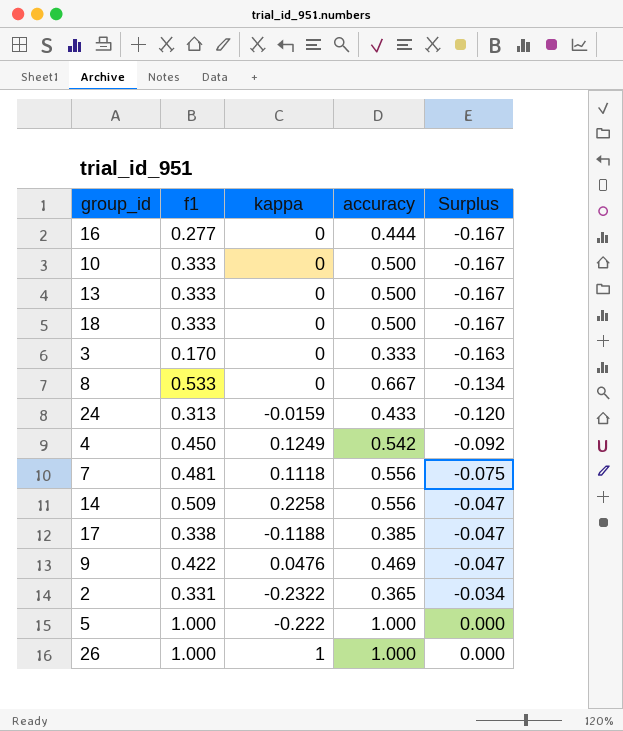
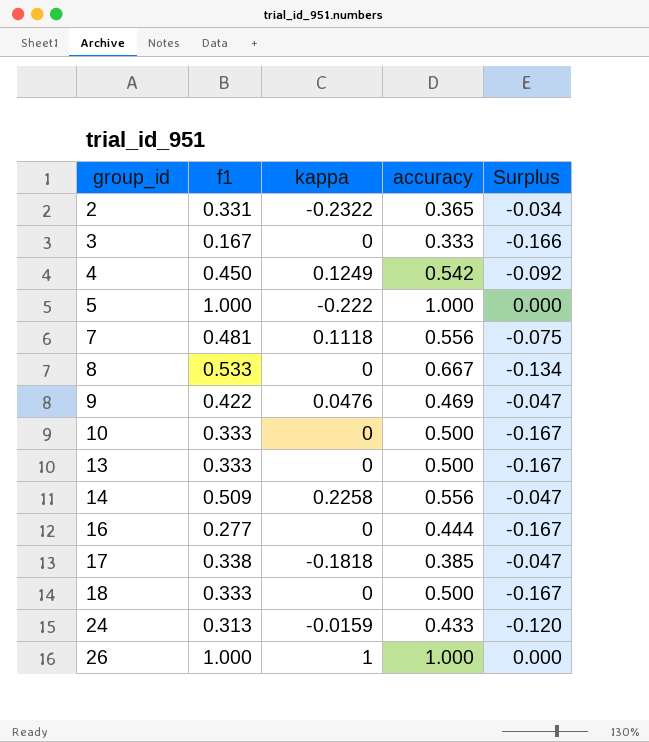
row order: Surplus ascending -> group_id ascending
3 | f1: 0.170 -> 0.167
3 | Surplus: -0.163 -> -0.166
17 | kappa: -0.1188 -> -0.1818

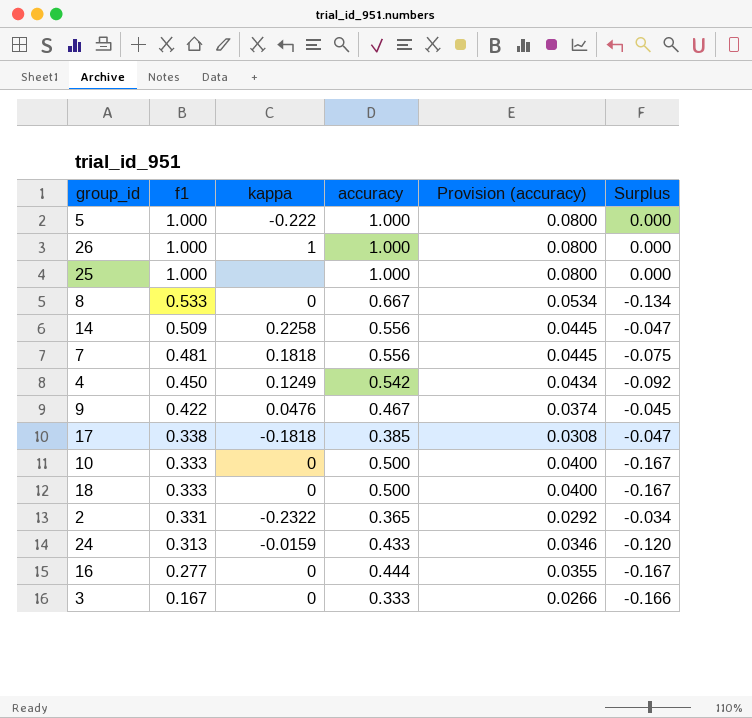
row order: group_id ascending -> f1 descending
column Provision (accuracy) | formula: none -> [accuracy] * 0.08
row 13: 0.333 | 0 | 0.500 | -0.167 -> none
row 25: none -> 1.000 | none | 1.000 | 0.0800 | 0.000
7 | kappa: 0.1118 -> 0.1818
9 | accuracy: 0.469 -> 0.467
9 | Surplus: -0.047 -> -0.045

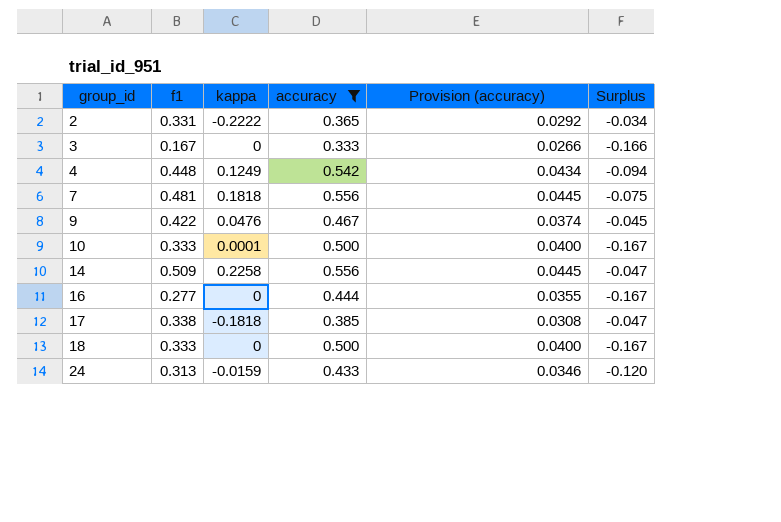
filter: none -> accuracy <= 0.556
row order: f1 descending -> group_id ascending
2 | kappa: -0.2322 -> -0.2222
4 | f1: 0.450 -> 0.448
4 | Surplus: -0.092 -> -0.094
10 | kappa: 0 -> 0.0001

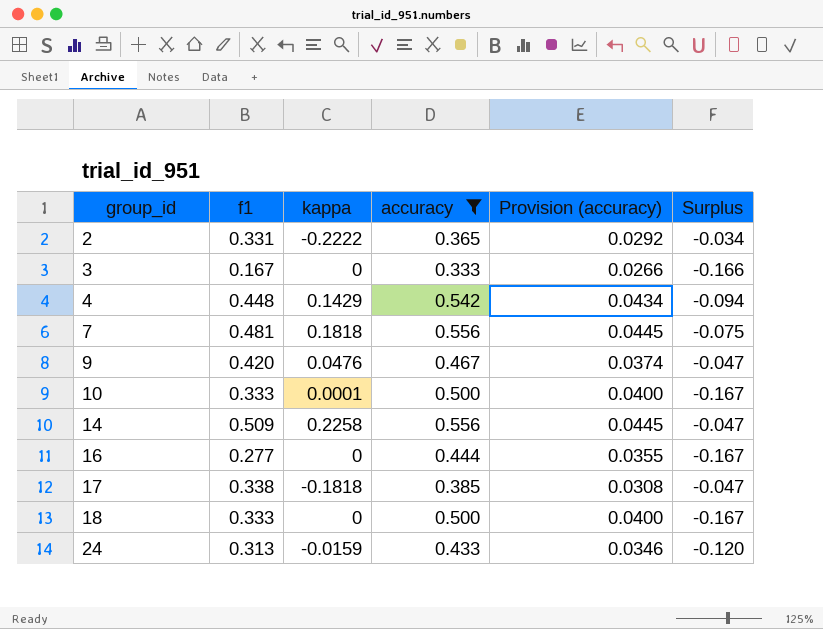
4 | kappa: 0.1249 -> 0.1429
9 | f1: 0.422 -> 0.420
9 | Surplus: -0.045 -> -0.047

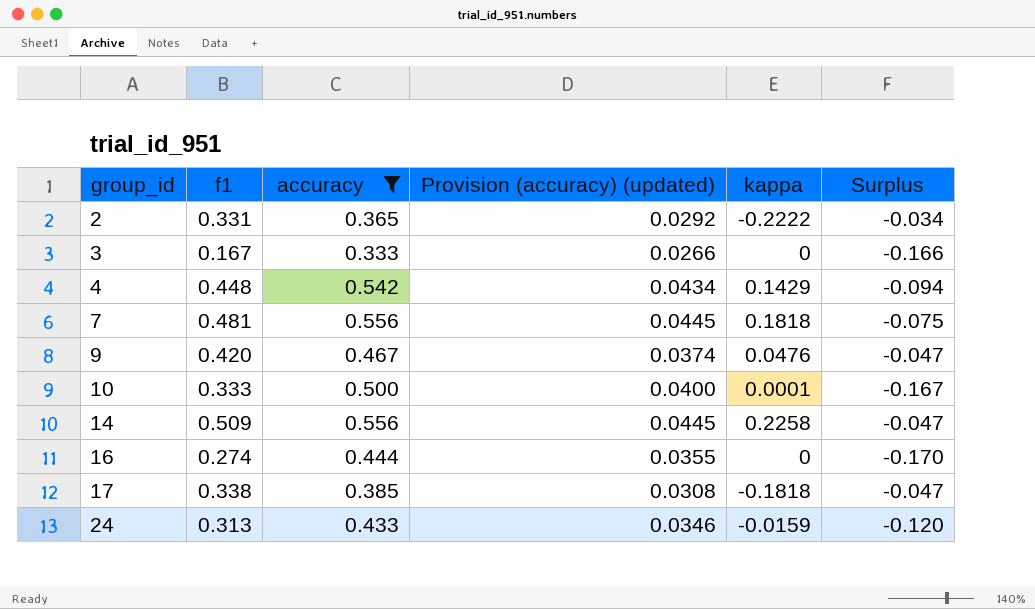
column name: Provision (accuracy) -> Provision (accuracy) (updated)
column kappa | position: 3 -> 5
row 18: 0.333 | 0 | 0.500 | 0.0400 | -0.167 -> none
16 | f1: 0.277 -> 0.274
16 | Surplus: -0.167 -> -0.170

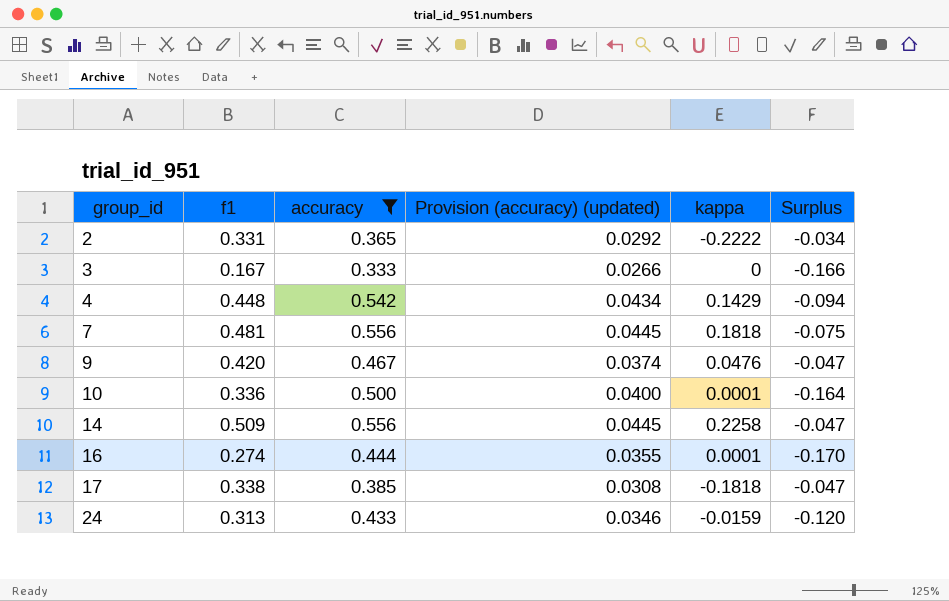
10 | f1: 0.333 -> 0.336
10 | Surplus: -0.167 -> -0.164
16 | kappa: 0 -> 0.0001

